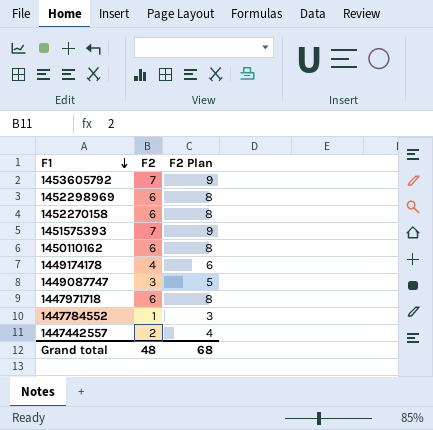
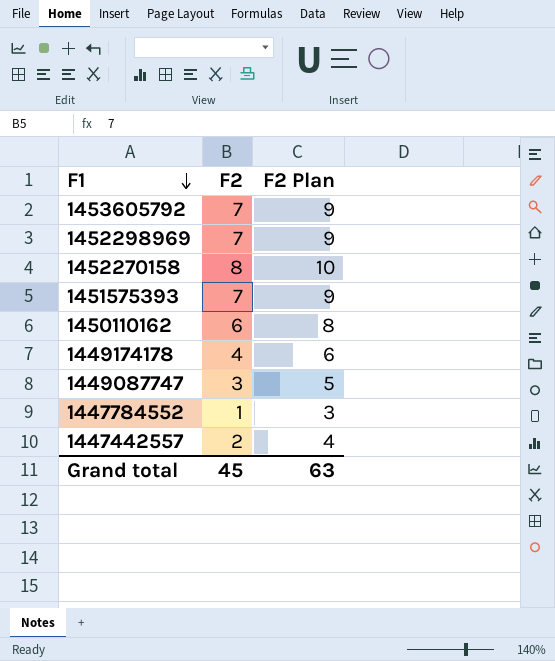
row 1447971718: 6 | 8 -> none
1452298969 | F2: 6 -> 7
1452298969 | F2 Plan: 8 -> 9
1452270158 | F2: 6 -> 8
1452270158 | F2 Plan: 8 -> 10
Grand total | F2: 48 -> 45
Grand total | F2 Plan: 68 -> 63

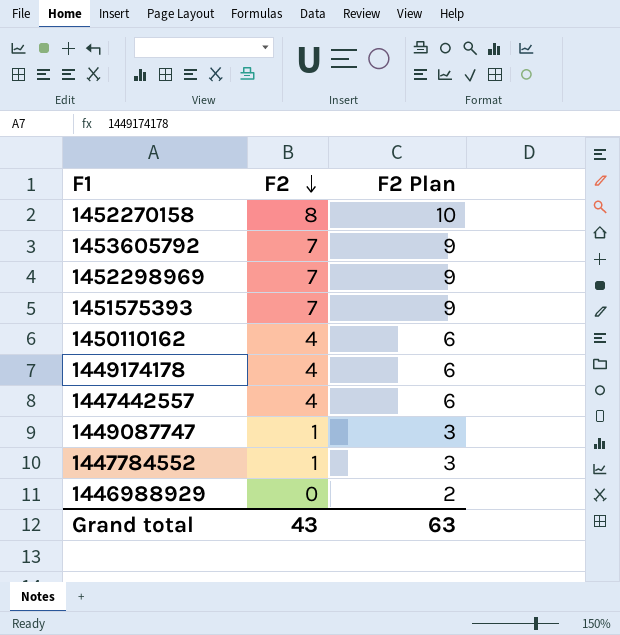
row order: F1 descending -> F2 descending
1450110162 | F2: 6 -> 4
1450110162 | F2 Plan: 8 -> 6
1447442557 | F2: 2 -> 4
1447442557 | F2 Plan: 4 -> 6
1449087747 | F2: 3 -> 1
1449087747 | F2 Plan: 5 -> 3
row 1446988929: none -> 0 | 2
Grand total | F2: 45 -> 43

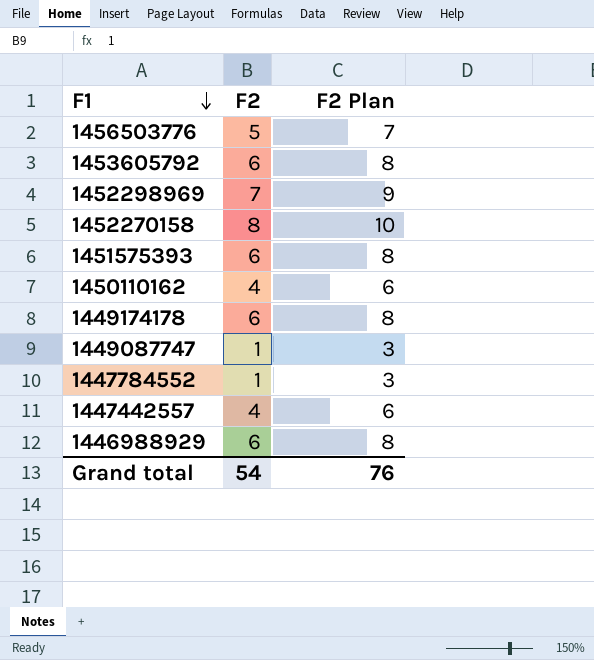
row order: F2 descending -> F1 descending
row 1456503776: none -> 5 | 7
1453605792 | F2: 7 -> 6
1453605792 | F2 Plan: 9 -> 8
1451575393 | F2: 7 -> 6
1451575393 | F2 Plan: 9 -> 8
1449174178 | F2: 4 -> 6
1449174178 | F2 Plan: 6 -> 8
1446988929 | F2: 0 -> 6
1446988929 | F2 Plan: 2 -> 8
Grand total | F2: 43 -> 54
Grand total | F2 Plan: 63 -> 76

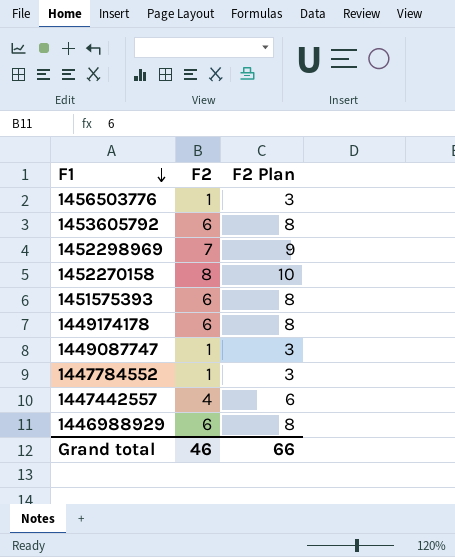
row 1450110162: 4 | 6 -> none
1456503776 | F2: 5 -> 1
1456503776 | F2 Plan: 7 -> 3
Grand total | F2: 54 -> 46
Grand total | F2 Plan: 76 -> 66

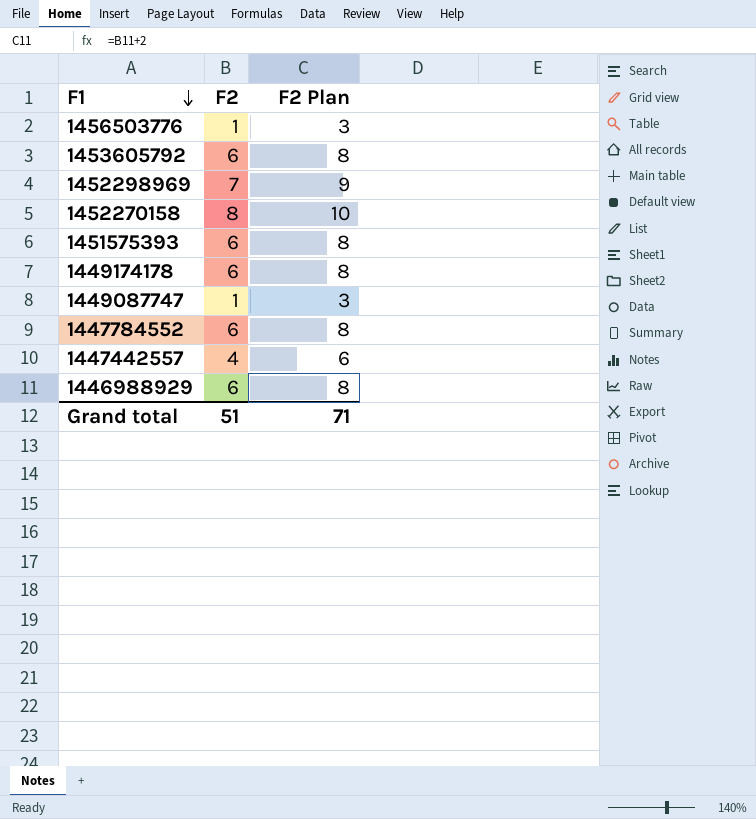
1447784552 | F2: 1 -> 6
1447784552 | F2 Plan: 3 -> 8
Grand total | F2: 46 -> 51
Grand total | F2 Plan: 66 -> 71

